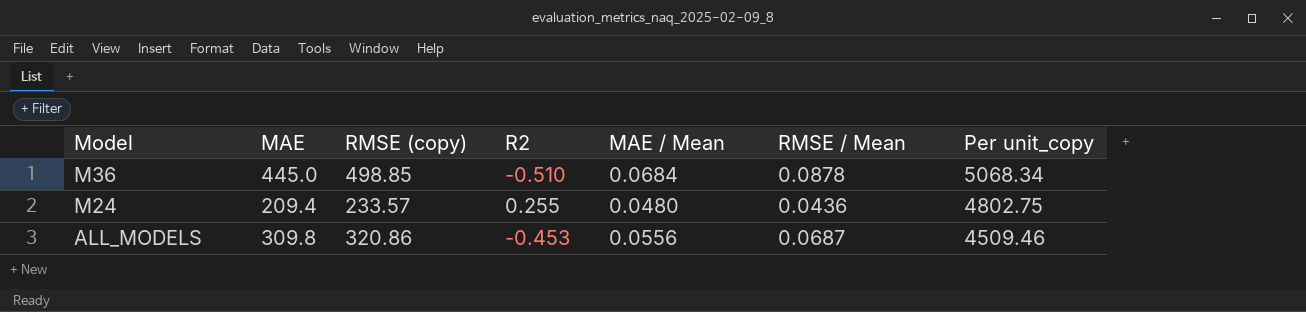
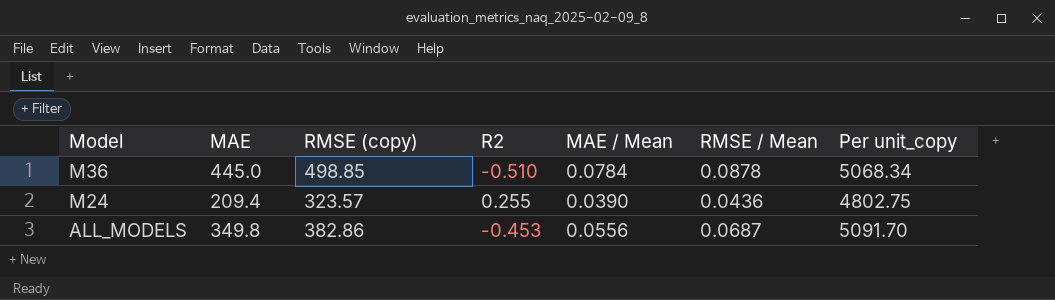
M36 | MAE / Mean: 0.0684 -> 0.0784
M24 | RMSE (copy): 233.57 -> 323.57
M24 | MAE / Mean: 0.0480 -> 0.0390
ALL_MODELS | MAE: 309.8 -> 349.8
ALL_MODELS | RMSE (copy): 320.86 -> 382.86
ALL_MODELS | Per unit_copy: 4509.46 -> 5091.70

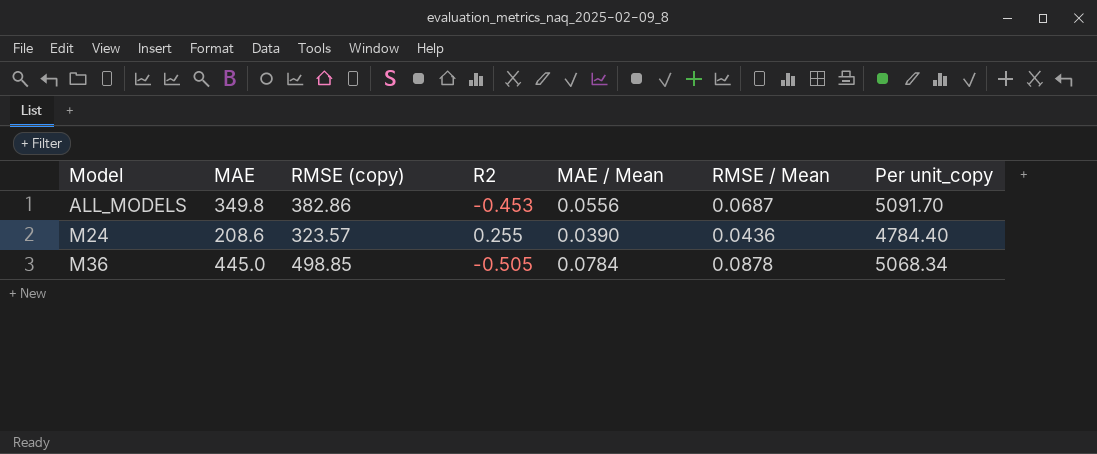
row order: Model descending -> Model ascending
M24 | MAE: 209.4 -> 208.6
M24 | Per unit_copy: 4802.75 -> 4784.40
M36 | R2: -0.510 -> -0.505

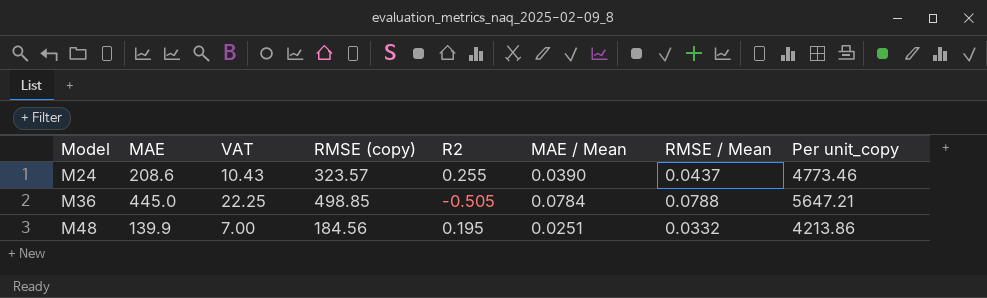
column VAT | formula: none -> [MAE] * 0.05
row ALL_MODELS: 349.8 | 382.86 | -0.453 | 0.0556 | 0.0687 | 5091.70 -> none
M24 | RMSE / Mean: 0.0436 -> 0.0437
M24 | Per unit_copy: 4784.40 -> 4773.46
M36 | RMSE / Mean: 0.0878 -> 0.0788
M36 | Per unit_copy: 5068.34 -> 5647.21
row M48: none -> 139.9 | 7.00 | 184.56 | 0.195 | 0.0251 | 0.0332 | 4213.86

